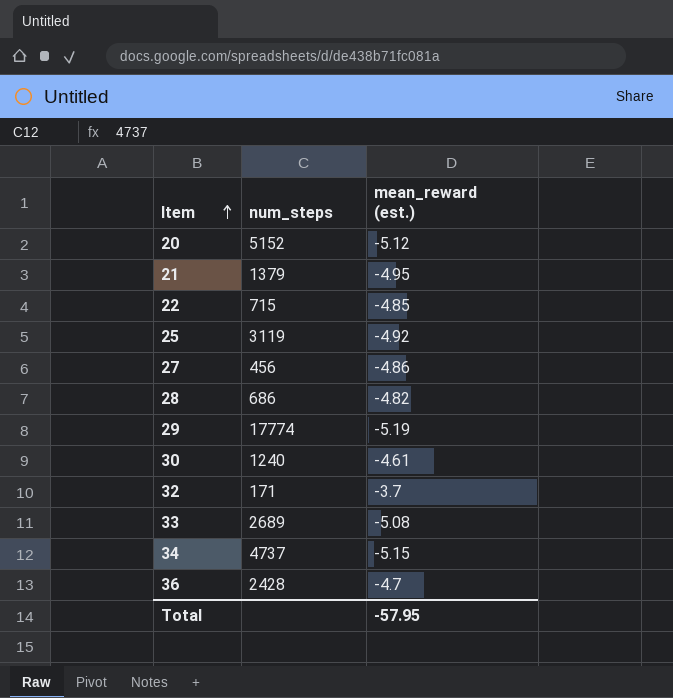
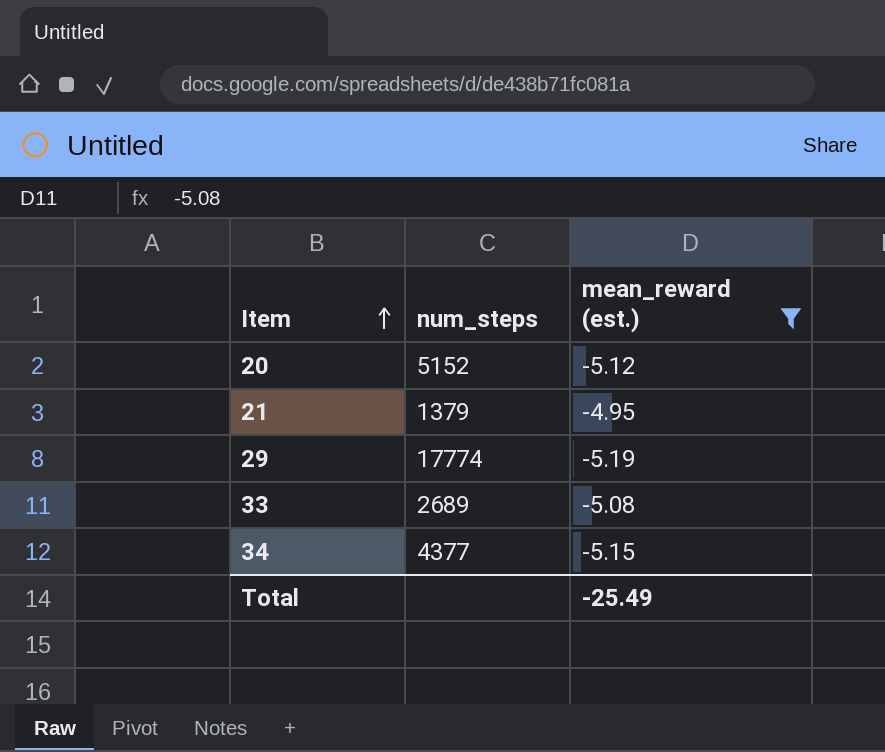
filter: none -> mean_reward (est.) <= -4.95
34 | num_steps: 4737 -> 4377
Total | mean_reward (est.): -57.95 -> -25.49

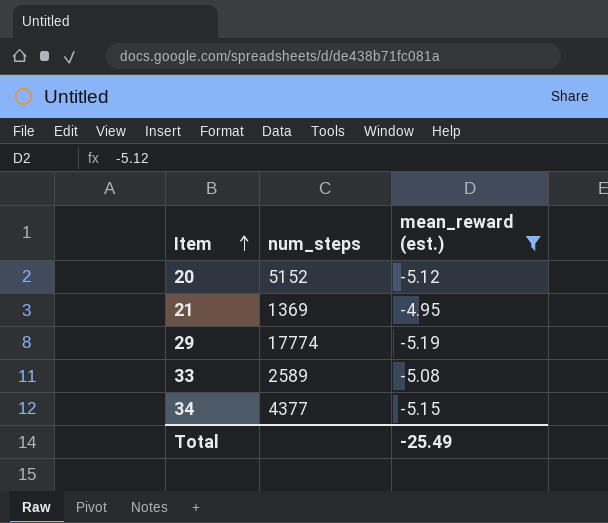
21 | num_steps: 1379 -> 1369
33 | num_steps: 2689 -> 2589

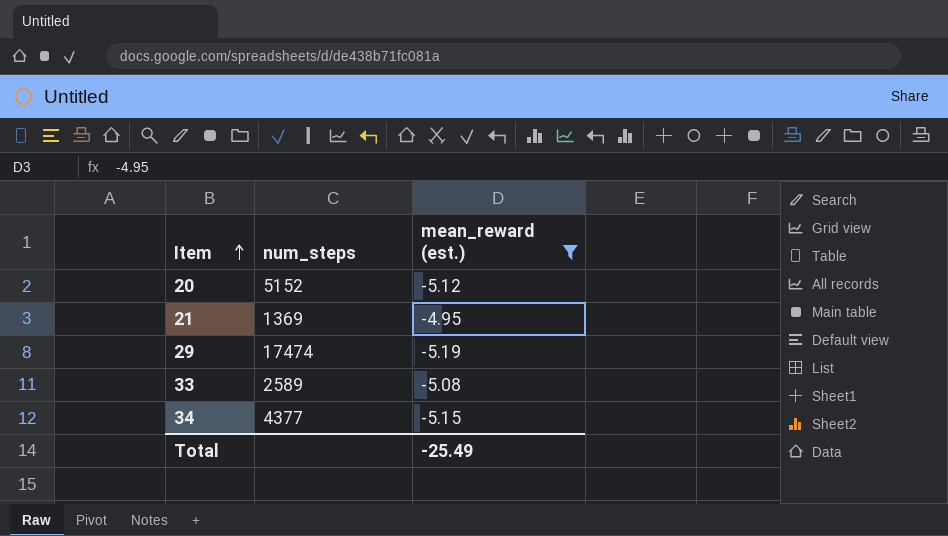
29 | num_steps: 17774 -> 17474

